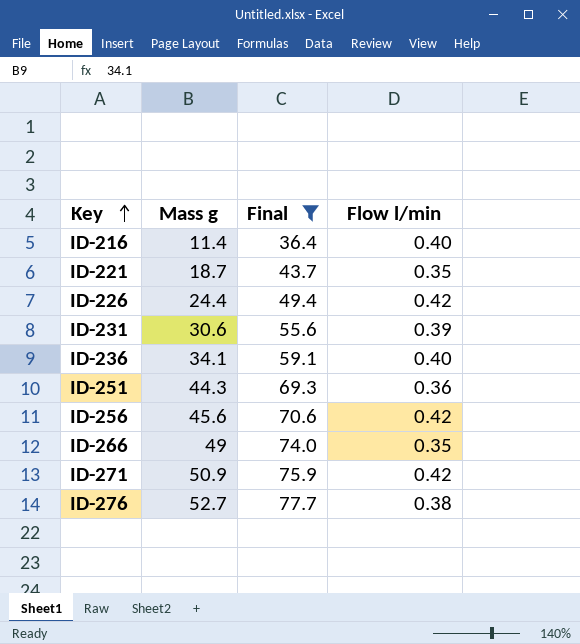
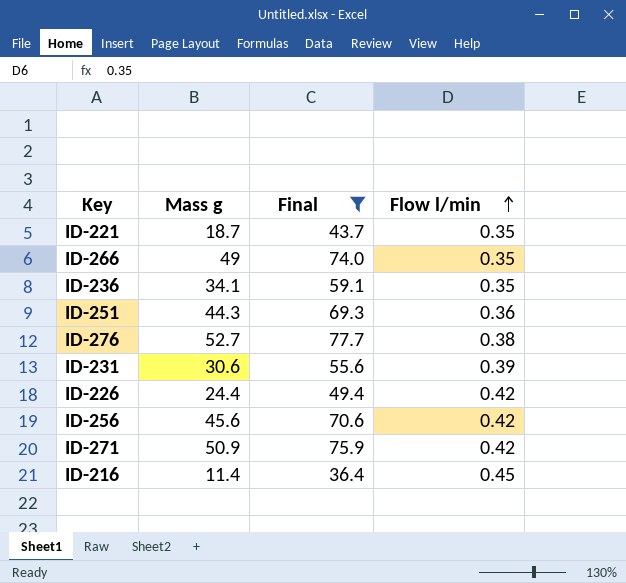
row order: Key ascending -> Flow l/min ascending
ID-236 | Flow l/min: 0.40 -> 0.35
ID-216 | Flow l/min: 0.40 -> 0.45

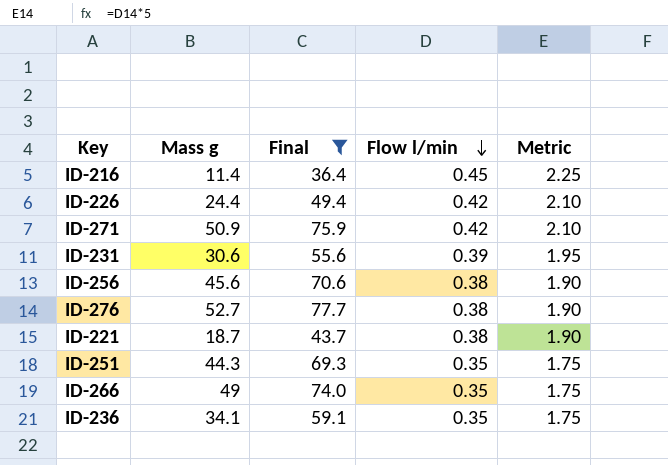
row order: Flow l/min ascending -> Flow l/min descending
column Metric | formula: none -> [Flow l/min] * 5
ID-256 | Flow l/min: 0.42 -> 0.38
ID-221 | Flow l/min: 0.35 -> 0.38
ID-251 | Flow l/min: 0.36 -> 0.35

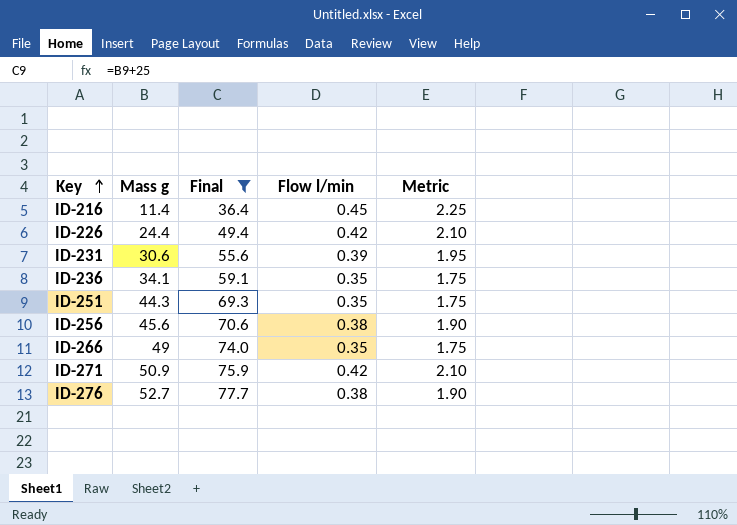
row order: Flow l/min descending -> Key ascending
row ID-221: 18.7 | 43.7 | 0.38 | 1.90 -> none

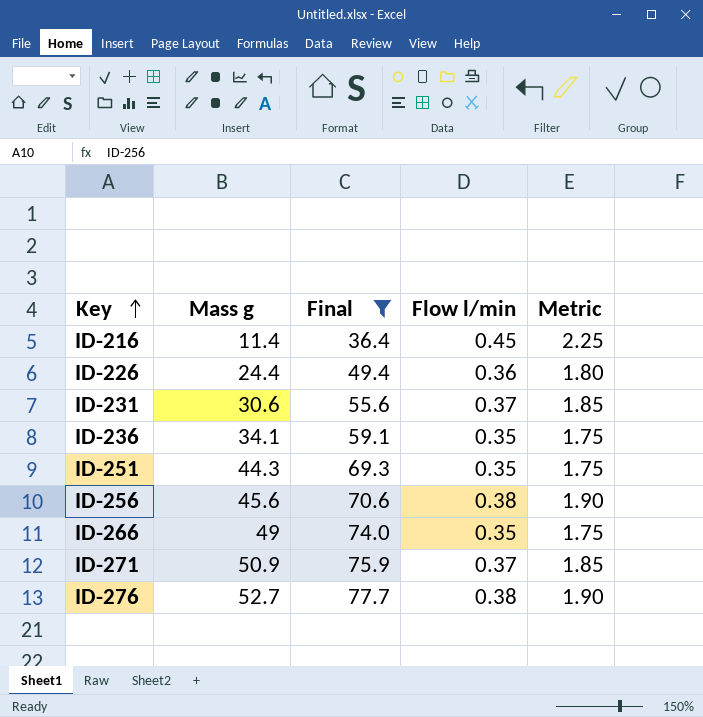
ID-226 | Flow l/min: 0.42 -> 0.36
ID-226 | Metric: 2.10 -> 1.80
ID-231 | Flow l/min: 0.39 -> 0.37
ID-231 | Metric: 1.95 -> 1.85
ID-271 | Flow l/min: 0.42 -> 0.37
ID-271 | Metric: 2.10 -> 1.85

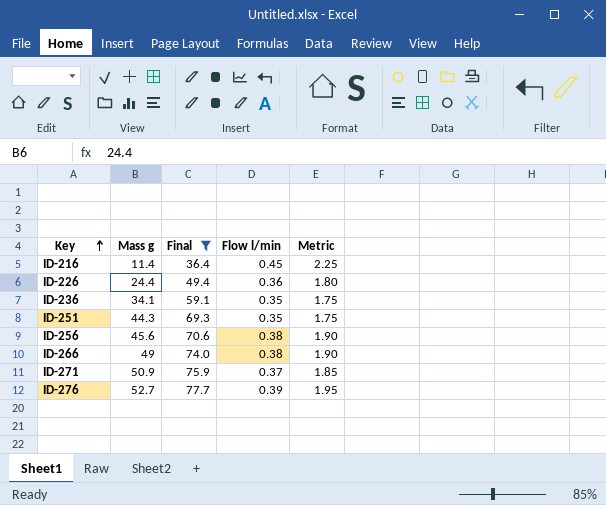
row ID-231: 30.6 | 55.6 | 0.37 | 1.85 -> none
ID-266 | Flow l/min: 0.35 -> 0.38
ID-266 | Metric: 1.75 -> 1.90
ID-276 | Flow l/min: 0.38 -> 0.39
ID-276 | Metric: 1.90 -> 1.95

